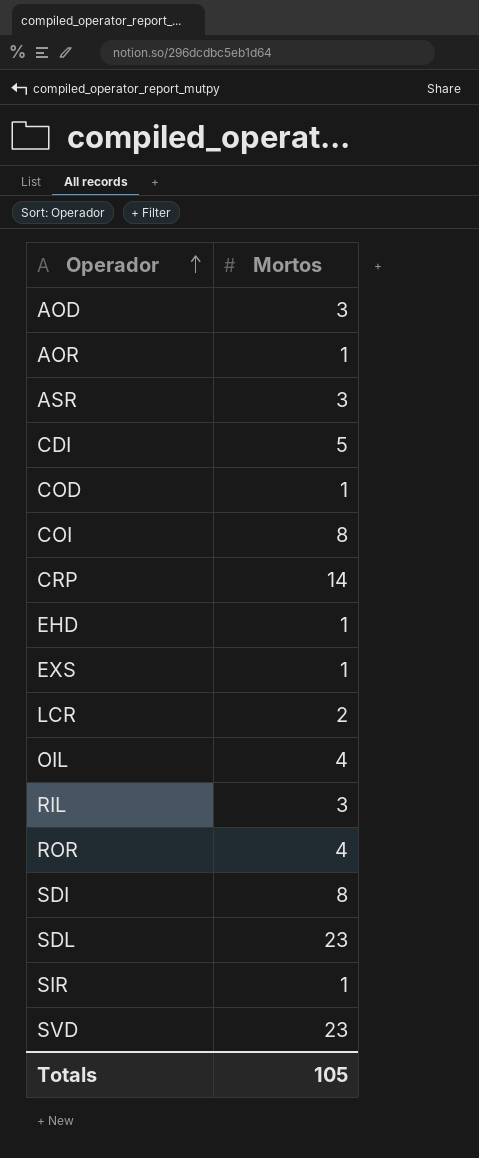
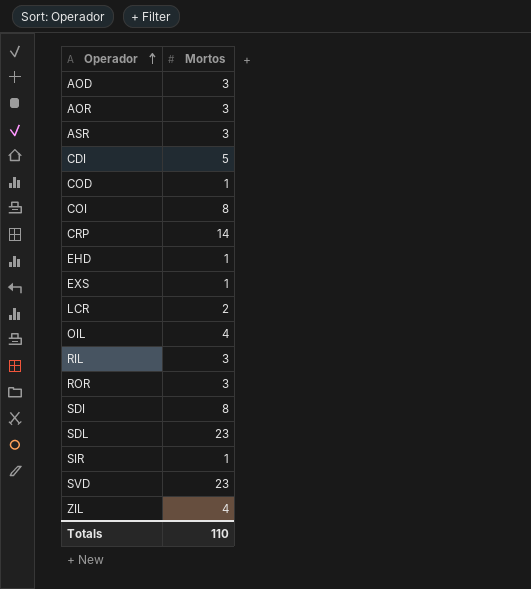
AOR | Mortos: 1 -> 3
ROR | Mortos: 4 -> 3
row ZIL: none -> 4
Totals | Mortos: 105 -> 110

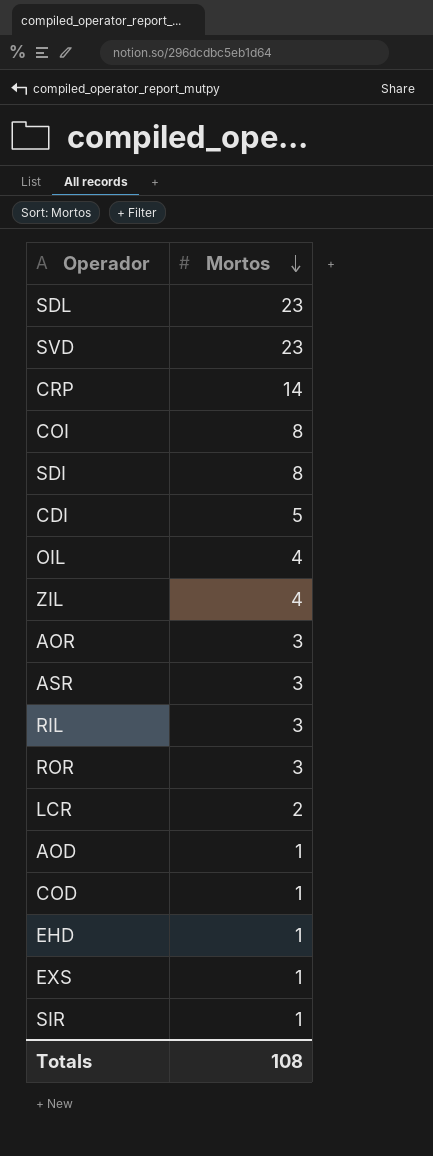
row order: Operador ascending -> Mortos descending
AOD | Mortos: 3 -> 1
Totals | Mortos: 110 -> 108

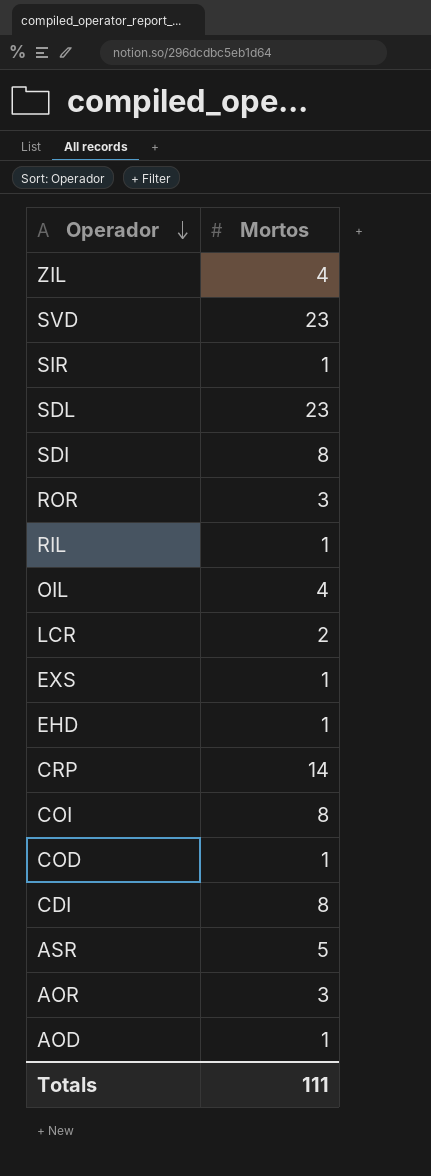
row order: Mortos descending -> Operador descending
RIL | Mortos: 3 -> 1
CDI | Mortos: 5 -> 8
ASR | Mortos: 3 -> 5
Totals | Mortos: 108 -> 111

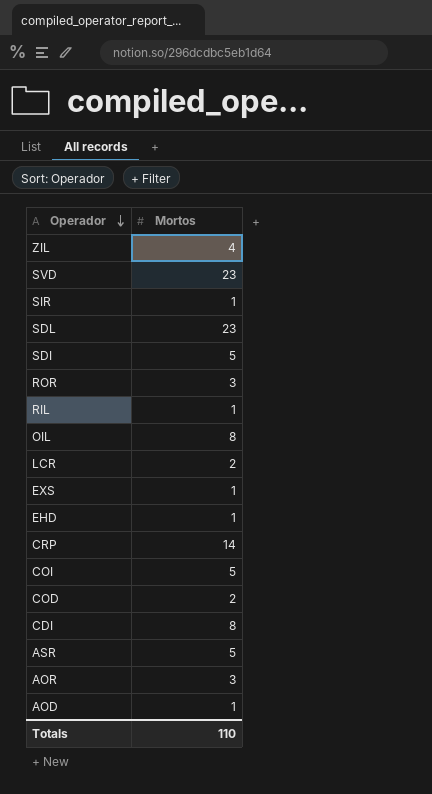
SDI | Mortos: 8 -> 5
OIL | Mortos: 4 -> 8
COI | Mortos: 8 -> 5
COD | Mortos: 1 -> 2
Totals | Mortos: 111 -> 110

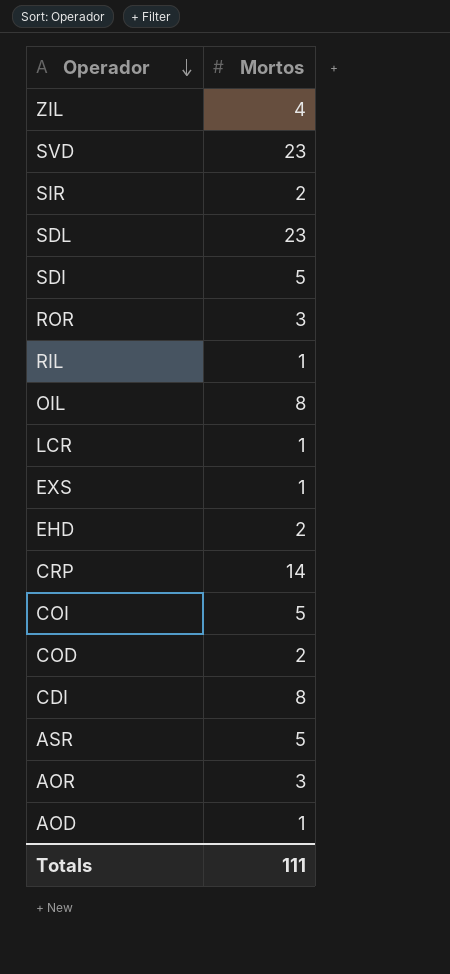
SIR | Mortos: 1 -> 2
LCR | Mortos: 2 -> 1
EHD | Mortos: 1 -> 2
Totals | Mortos: 110 -> 111

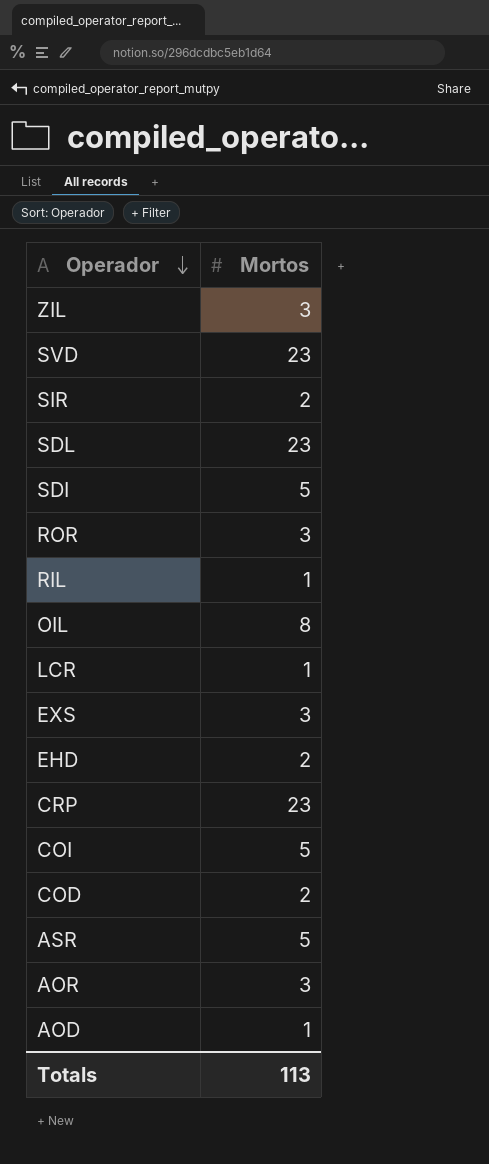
row CDI: 8 -> none
ZIL | Mortos: 4 -> 3
EXS | Mortos: 1 -> 3
CRP | Mortos: 14 -> 23
Totals | Mortos: 111 -> 113

